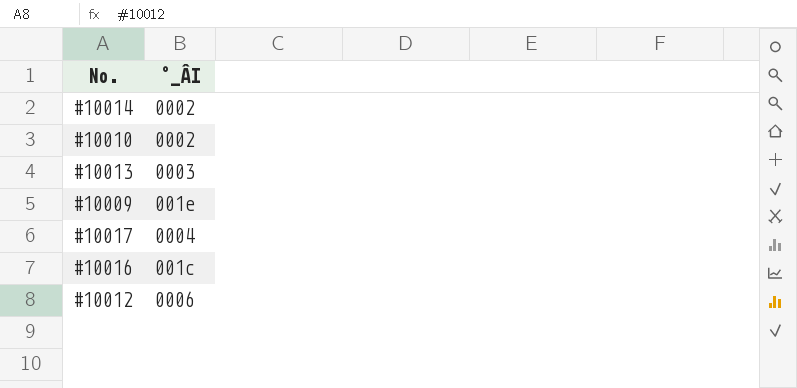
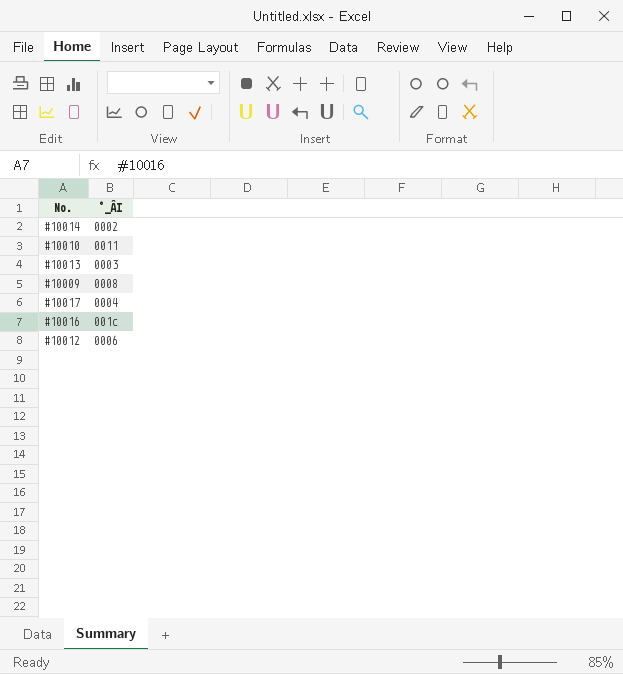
#10010 | °_ÂI: 0002 -> 0011
#10009 | °_ÂI: 001e -> 0008

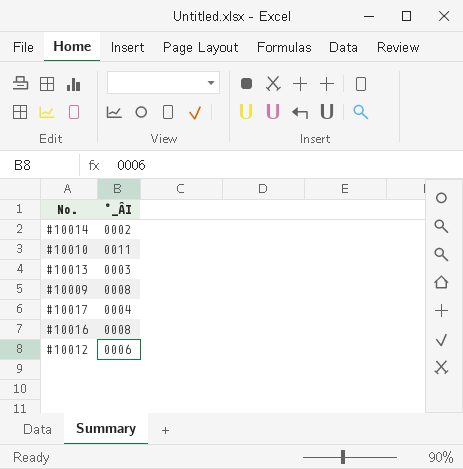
#10016 | °_ÂI: 001c -> 0008

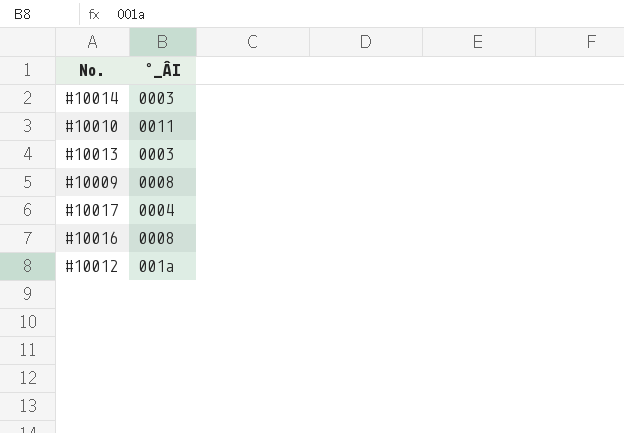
#10014 | °_ÂI: 0002 -> 0003
#10012 | °_ÂI: 0006 -> 001a

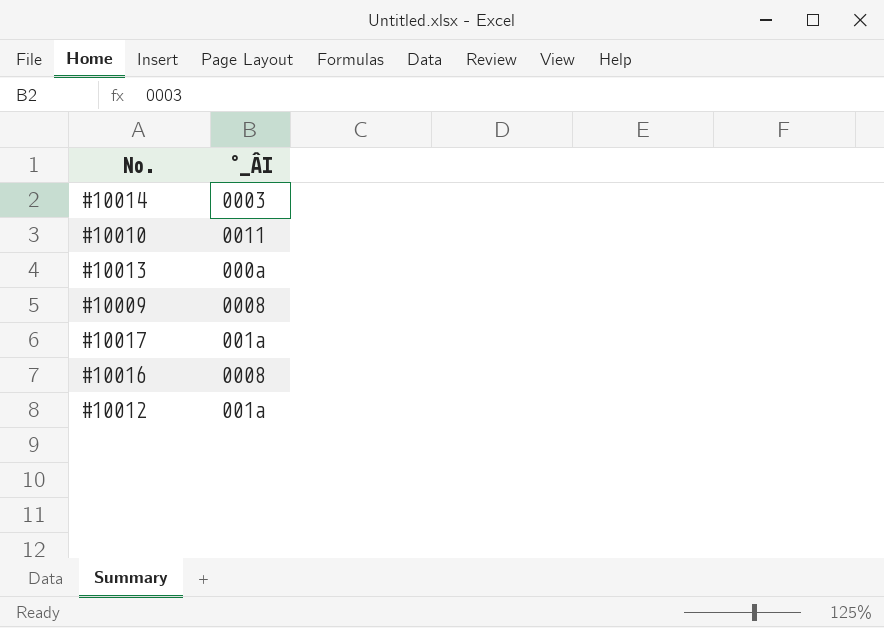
#10013 | °_ÂI: 0003 -> 000a
#10017 | °_ÂI: 0004 -> 001a

